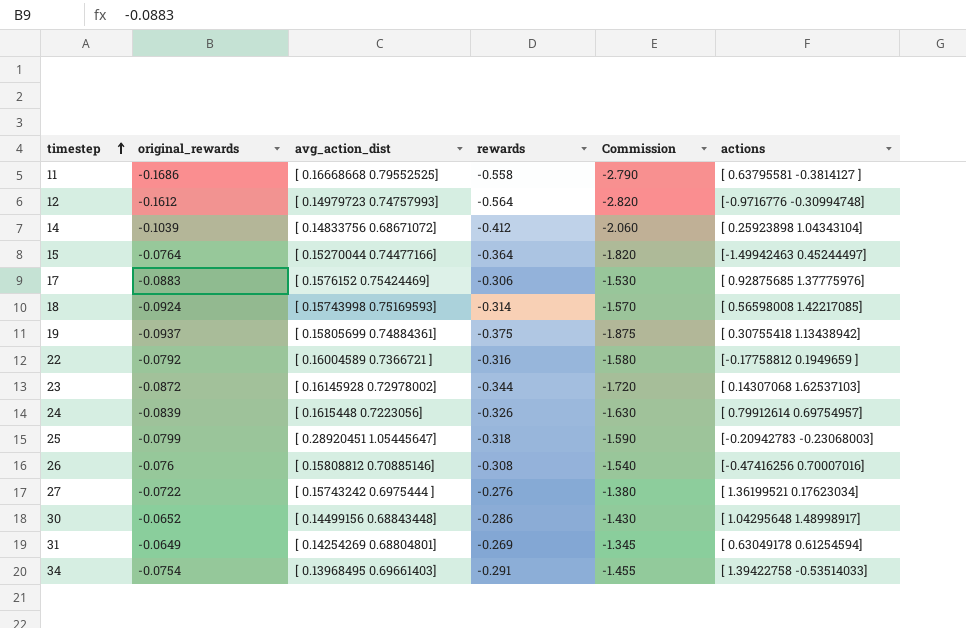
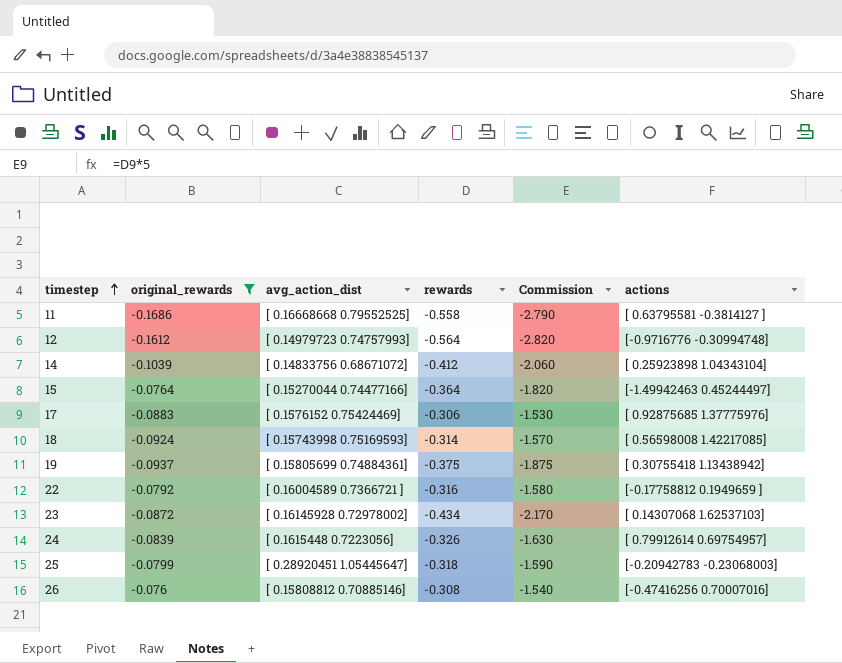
filter: none -> original_rewards <= -0.076
23 | rewards: -0.344 -> -0.434
23 | Commission: -1.720 -> -2.170

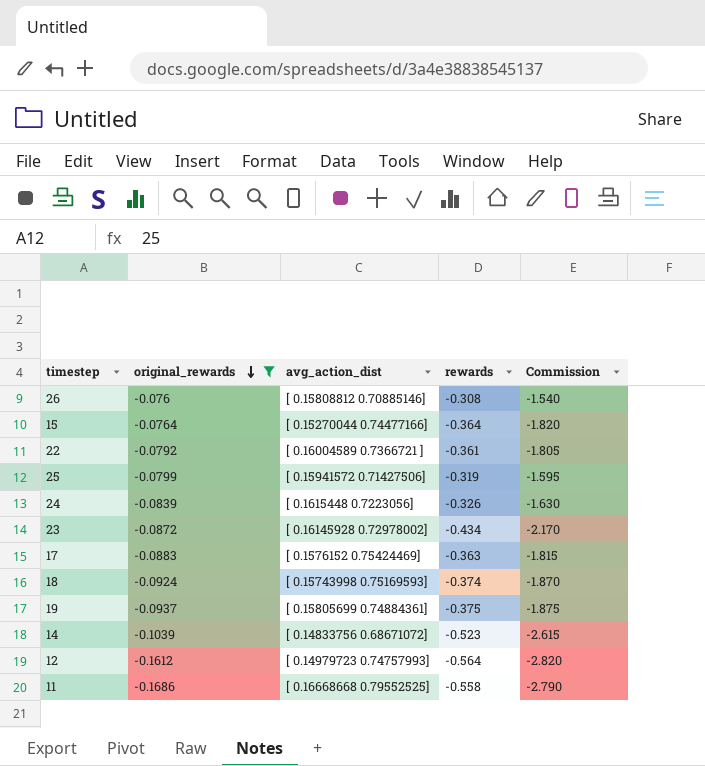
row order: timestep ascending -> original_rewards descending
column actions | position: 6 -> none
22 | rewards: -0.316 -> -0.361
22 | Commission: -1.580 -> -1.805
25 | avg_action_dist: [ 0.28920451 1.05445647] -> [ 0.15941572 0.71427506]
25 | rewards: -0.318 -> -0.319
25 | Commission: -1.590 -> -1.595
17 | rewards: -0.306 -> -0.363
17 | Commission: -1.530 -> -1.815
18 | rewards: -0.314 -> -0.374
18 | Commission: -1.570 -> -1.870
14 | rewards: -0.412 -> -0.523
14 | Commission: -2.060 -> -2.615

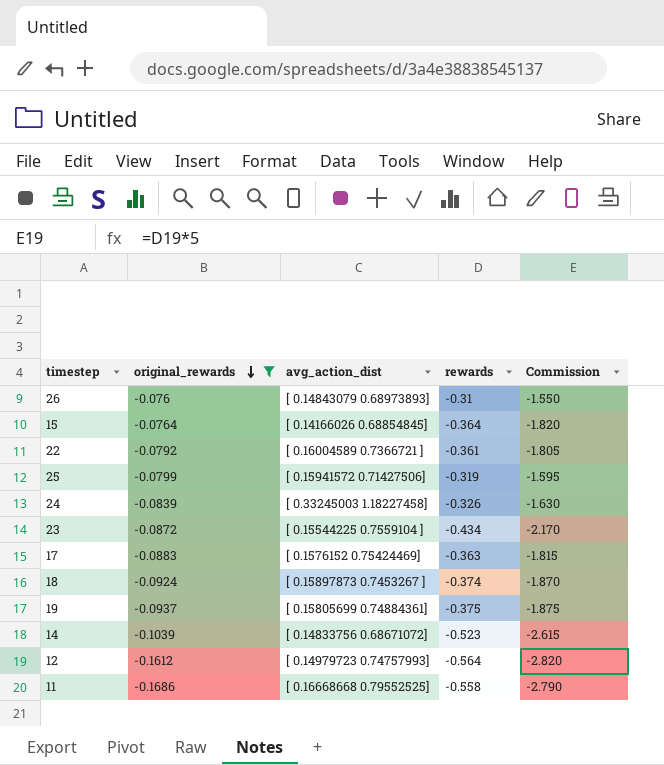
26 | avg_action_dist: [ 0.15808812 0.70885146] -> [ 0.14843079 0.68973893]
26 | rewards: -0.308 -> -0.31
26 | Commission: -1.540 -> -1.550
15 | avg_action_dist: [ 0.15270044 0.74477166] -> [ 0.14166026 0.68854845]
24 | avg_action_dist: [ 0.1615448 0.7223056] -> [ 0.33245003 1.18227458]
23 | avg_action_dist: [ 0.16145928 0.72978002] -> [ 0.15544225 0.7559104 ]
18 | avg_action_dist: [ 0.15743998 0.75169593] -> [ 0.15897873 0.7453267 ]

